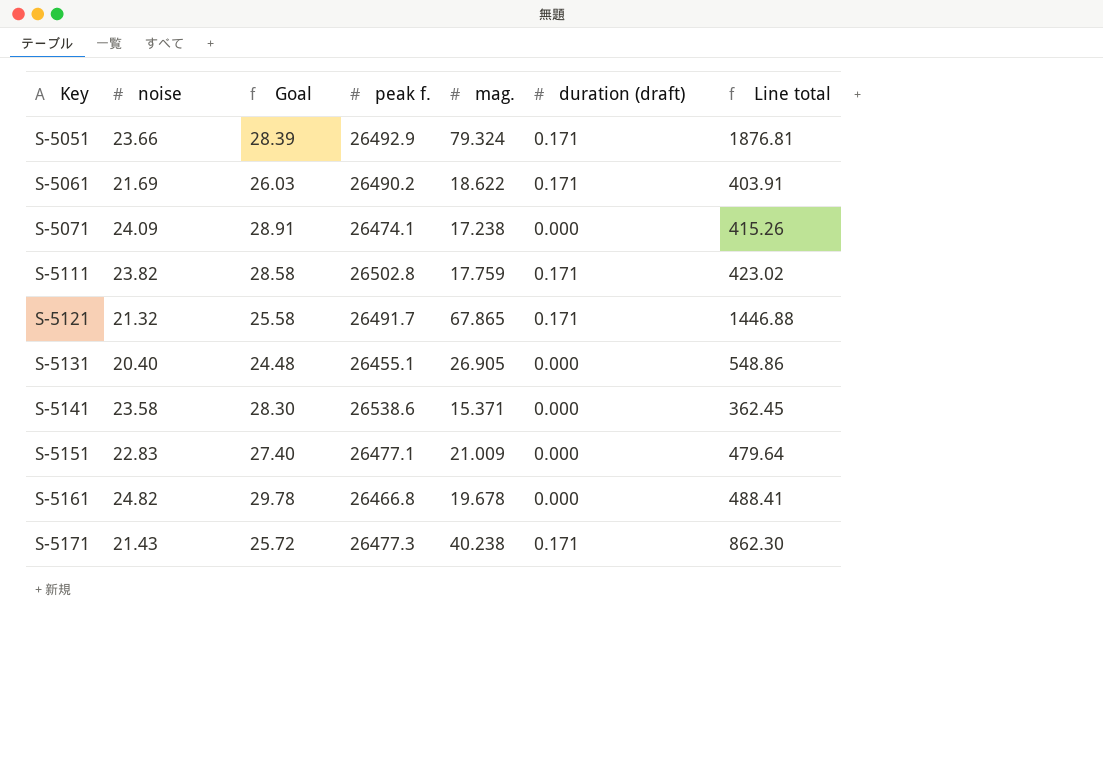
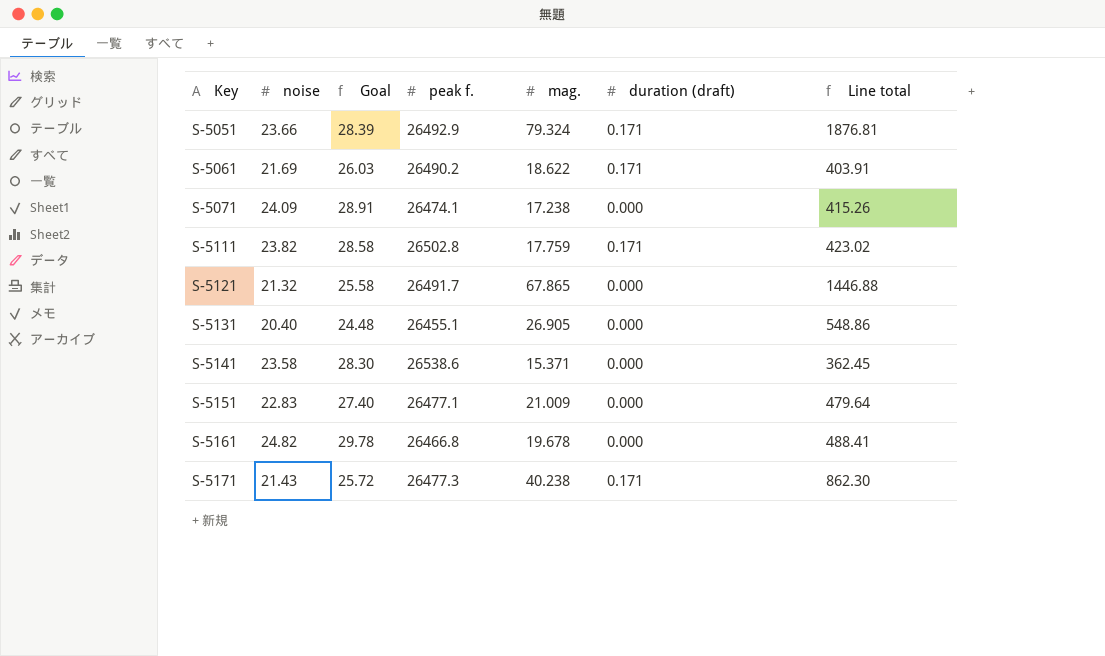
S-5121 | duration (draft): 0.171 -> 0.000

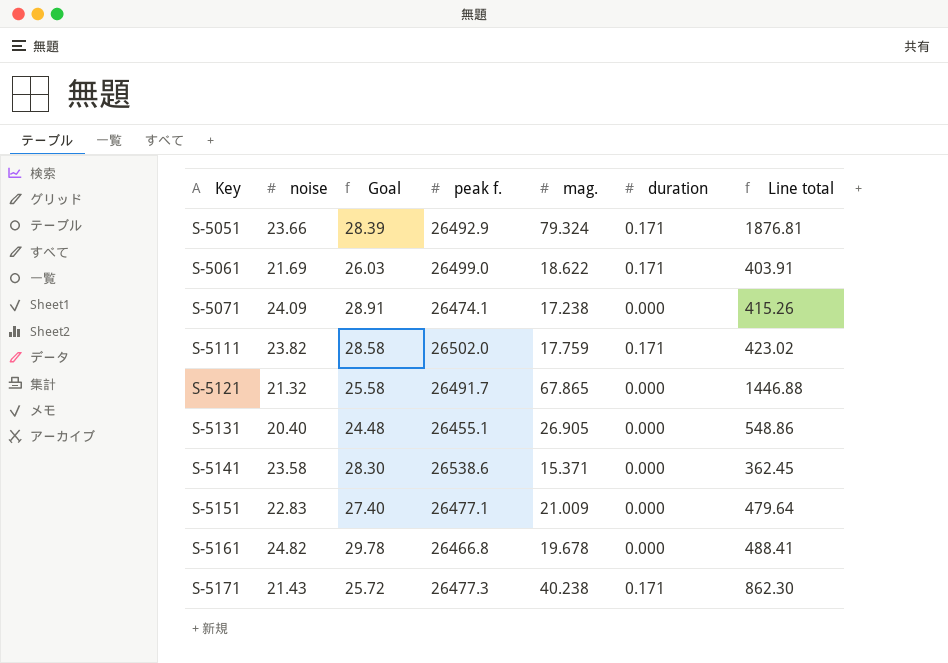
column name: duration (draft) -> duration
S-5061 | peak f.: 26490.2 -> 26499.0
S-5111 | peak f.: 26502.8 -> 26502.0

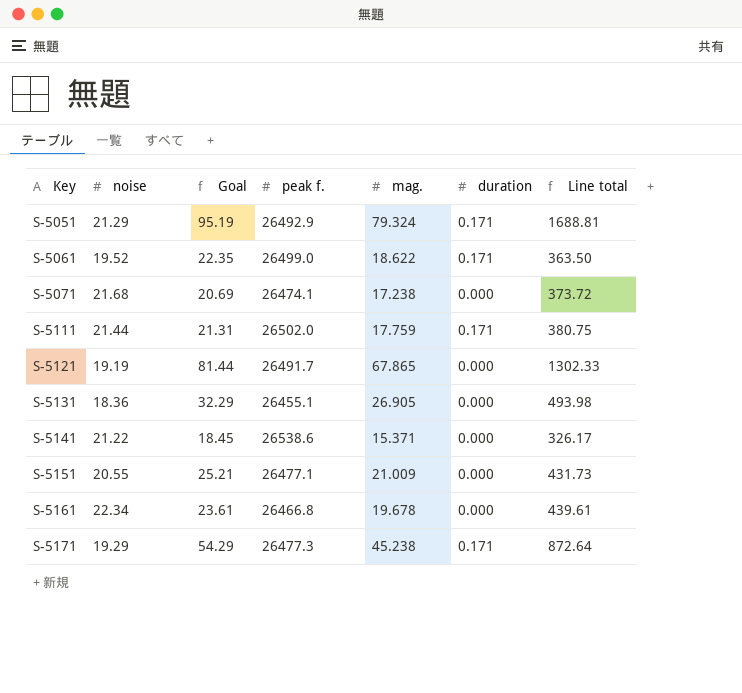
column Goal | formula: [noise] * 1.2 -> [mag.] * 1.2
S-5051 | noise: 23.66 -> 21.29
S-5051 | Line total: 1876.81 -> 1688.81
S-5061 | noise: 21.69 -> 19.52
S-5061 | Line total: 403.91 -> 363.50
S-5071 | noise: 24.09 -> 21.68
S-5071 | Line total: 415.26 -> 373.72
S-5111 | noise: 23.82 -> 21.44
S-5111 | Line total: 423.02 -> 380.75
S-5121 | noise: 21.32 -> 19.19
S-5121 | Line total: 1446.88 -> 1302.33
S-5131 | noise: 20.40 -> 18.36
S-5131 | Line total: 548.86 -> 493.98
S-5141 | noise: 23.58 -> 21.22
S-5141 | Line total: 362.45 -> 326.17
S-5151 | noise: 22.83 -> 20.55
S-5151 | Line total: 479.64 -> 431.73
S-5161 | noise: 24.82 -> 22.34
S-5161 | Line total: 488.41 -> 439.61
S-5171 | noise: 21.43 -> 19.29
S-5171 | mag.: 40.238 -> 45.238
S-5171 | Line total: 862.30 -> 872.64

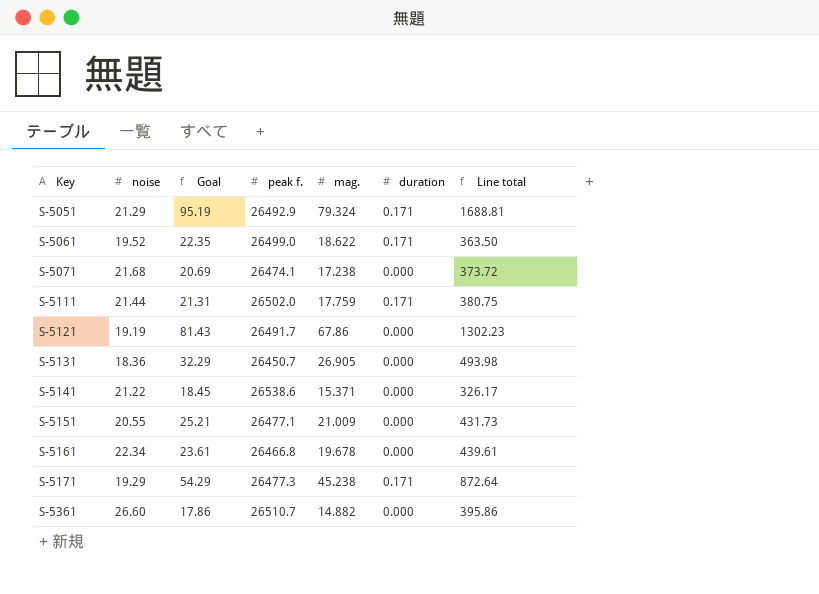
S-5121 | Goal: 81.44 -> 81.43
S-5121 | mag.: 67.865 -> 67.86
S-5121 | Line total: 1302.33 -> 1302.23
S-5131 | peak f.: 26455.1 -> 26450.7
row S-5361: none -> 26.60 | 17.86 | 26510.7 | 14.882 | 0.000 | 395.86

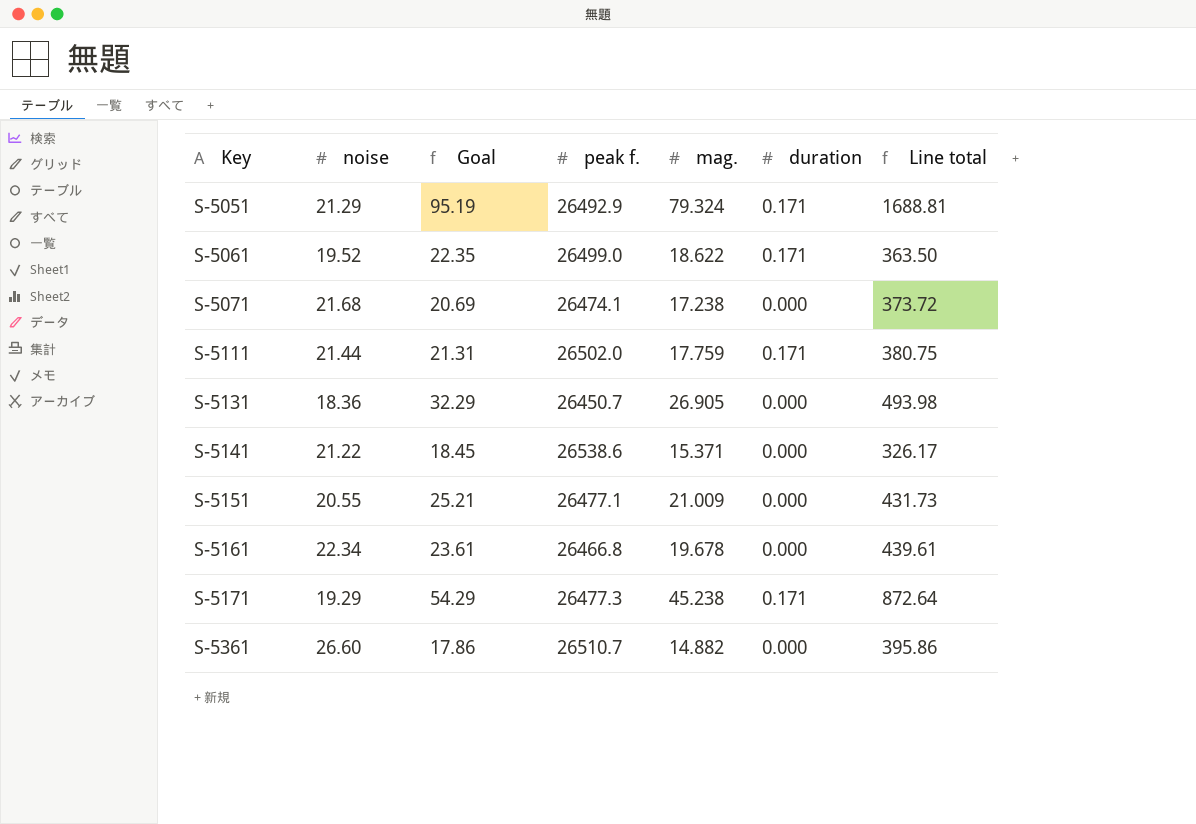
row S-5121: 19.19 | 81.43 | 26491.7 | 67.86 | 0.000 | 1302.23 -> none

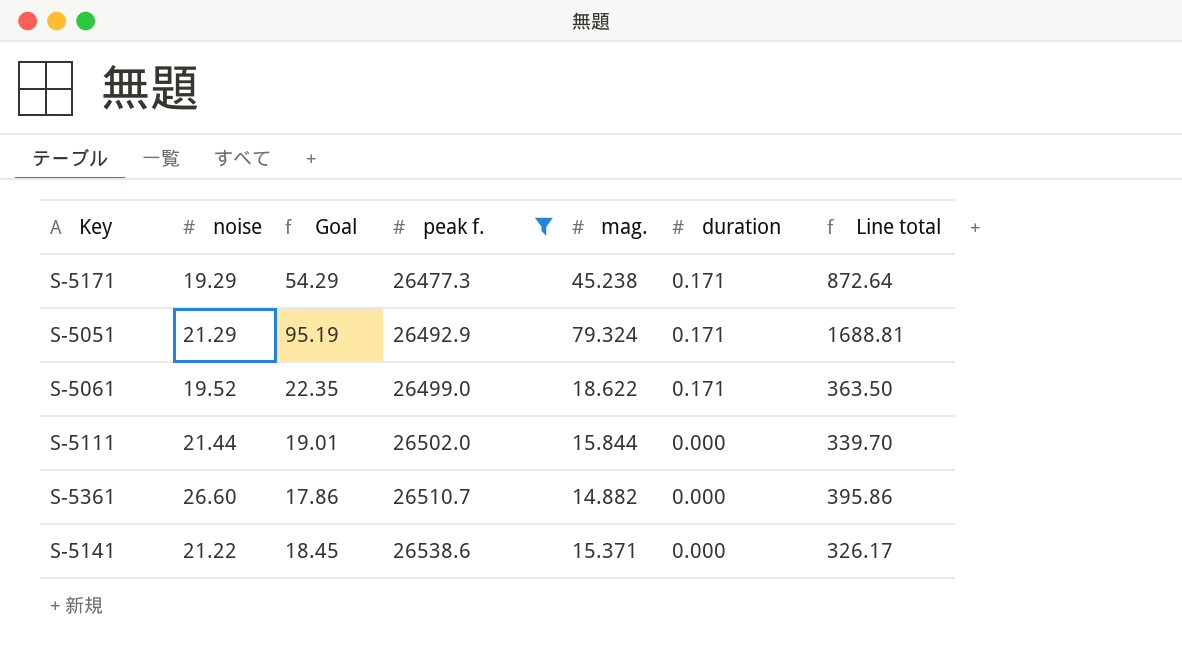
filter: none -> peak f. >= 26477.3
row order: Key ascending -> peak f. ascending
S-5111 | Goal: 21.31 -> 19.01
S-5111 | mag.: 17.759 -> 15.844
S-5111 | duration: 0.171 -> 0.000
S-5111 | Line total: 380.75 -> 339.70

